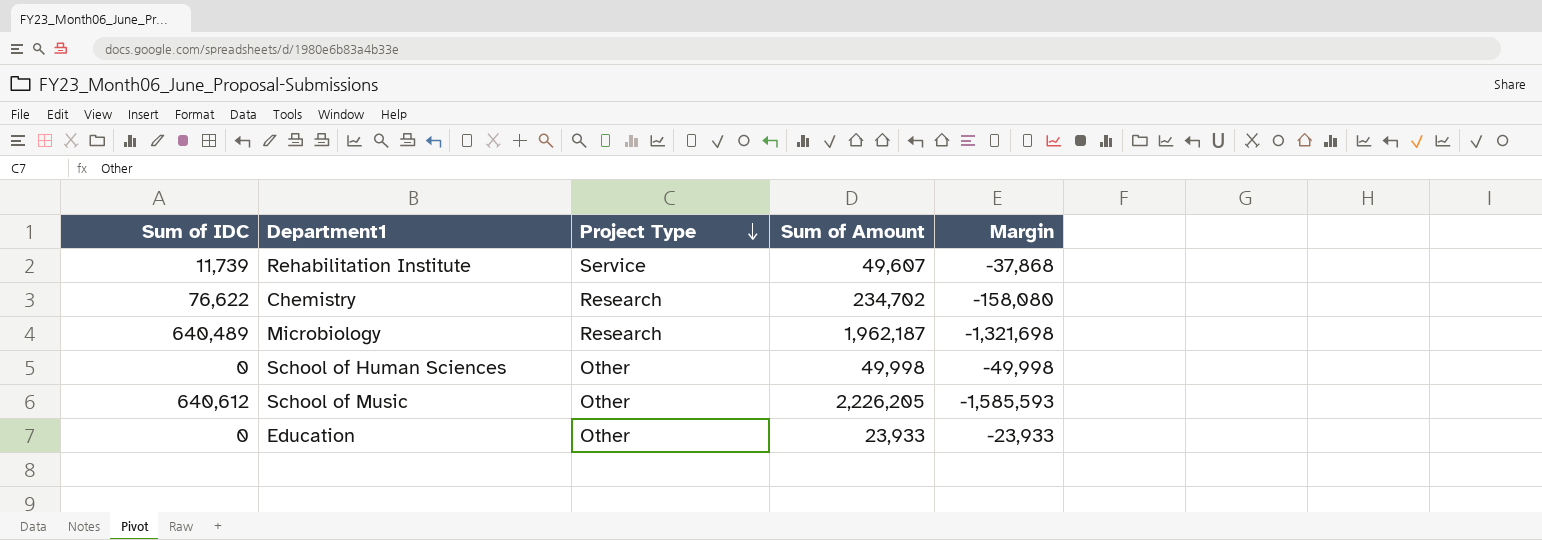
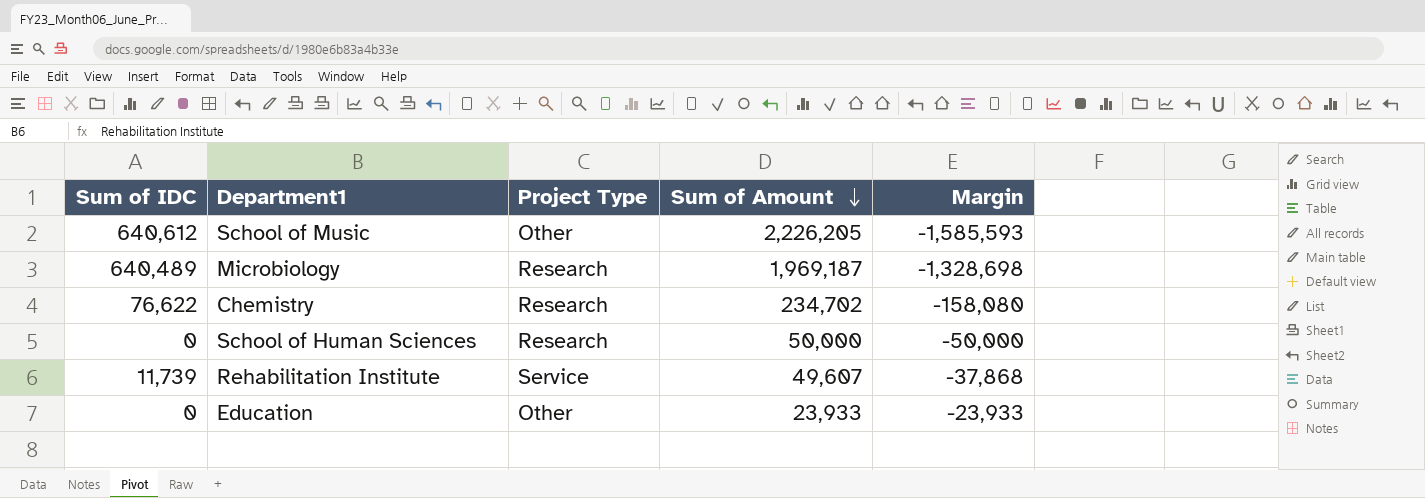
row order: Project Type descending -> Sum of Amount descending
Microbiology | Sum of Amount: 1,962,187 -> 1,969,187
Microbiology | Margin: -1,321,698 -> -1,328,698
School of Human Sciences | Project Type: Other -> Research
School of Human Sciences | Sum of Amount: 49,998 -> 50,000
School of Human Sciences | Margin: -49,998 -> -50,000

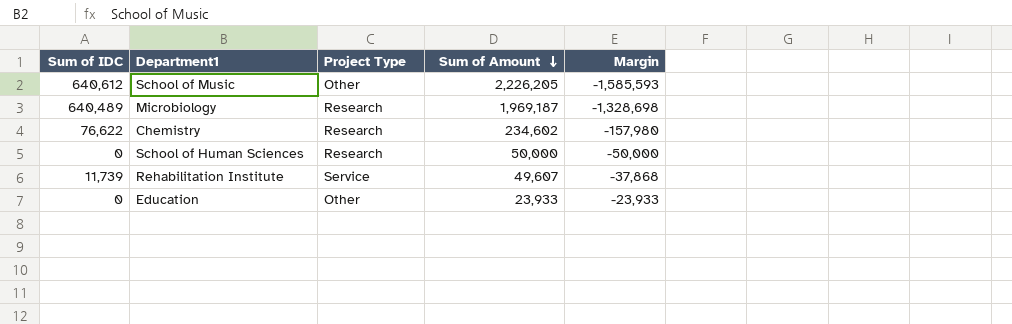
Chemistry | Sum of Amount: 234,702 -> 234,602
Chemistry | Margin: -158,080 -> -157,980

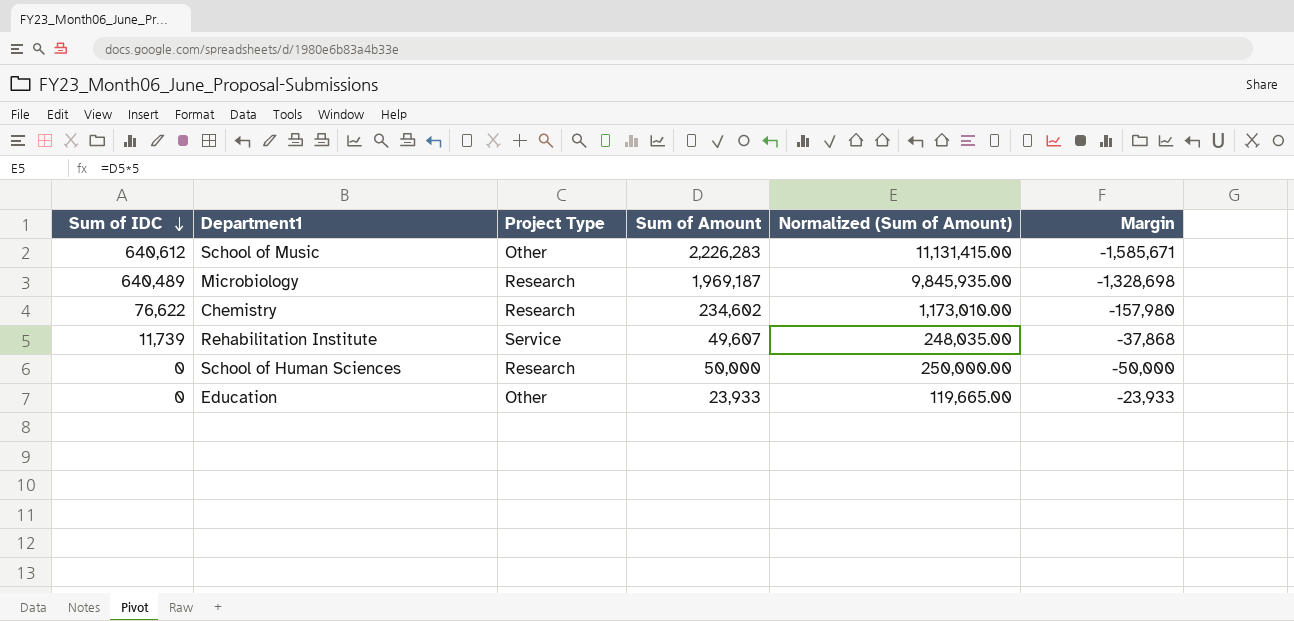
row order: Sum of Amount descending -> Sum of IDC descending
column Normalized (Sum of Amount) | formula: none -> [Sum of Amount] * 5
School of Music | Sum of Amount: 2,226,205 -> 2,226,283
School of Music | Margin: -1,585,593 -> -1,585,671

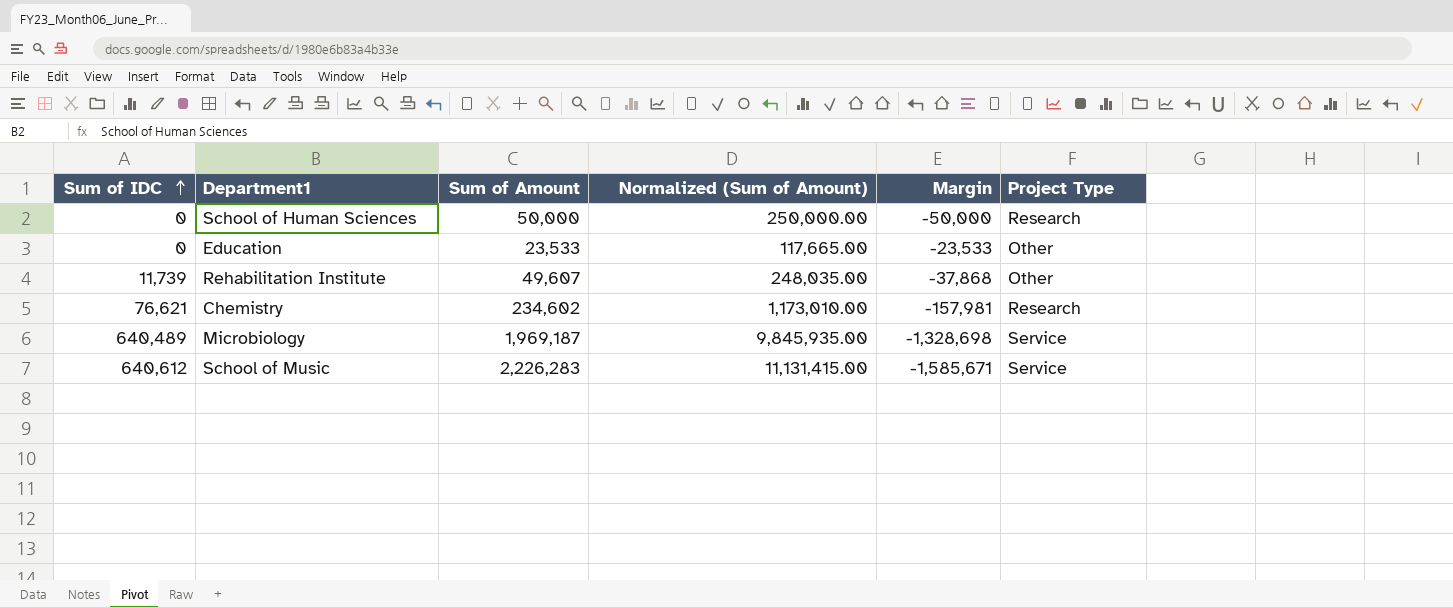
row order: Sum of IDC descending -> Sum of IDC ascending
column Project Type | position: 3 -> 6
Education | Sum of Amount: 23,933 -> 23,533
Education | Normalized (Sum of Amount): 119,665.00 -> 117,665.00
Education | Margin: -23,933 -> -23,533
Rehabilitation Institute | Project Type: Service -> Other
Chemistry | Sum of IDC: 76,622 -> 76,621
Chemistry | Margin: -157,980 -> -157,981
Microbiology | Project Type: Research -> Service
School of Music | Project Type: Other -> Service

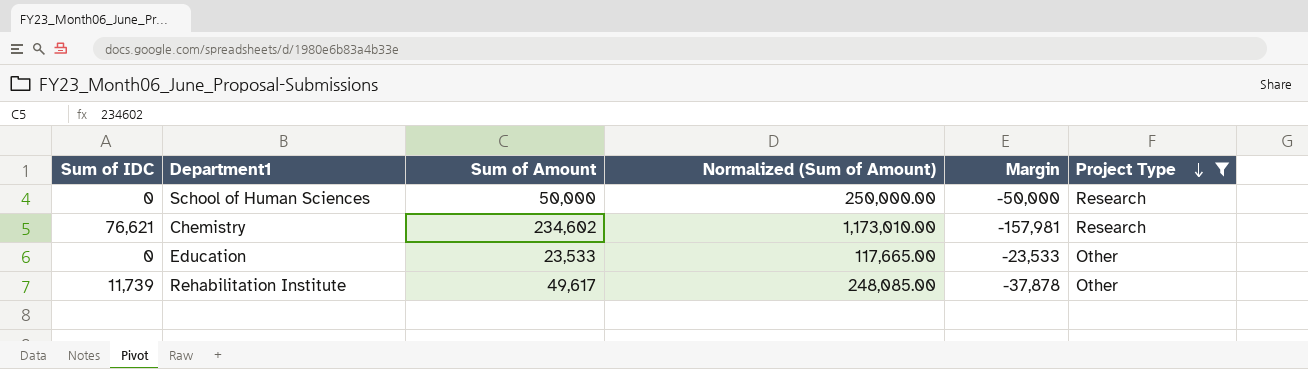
filter: none -> Project Type != Service
row order: Sum of IDC ascending -> Project Type descending
Rehabilitation Institute | Sum of Amount: 49,607 -> 49,617
Rehabilitation Institute | Normalized (Sum of Amount): 248,035.00 -> 248,085.00
Rehabilitation Institute | Margin: -37,868 -> -37,878

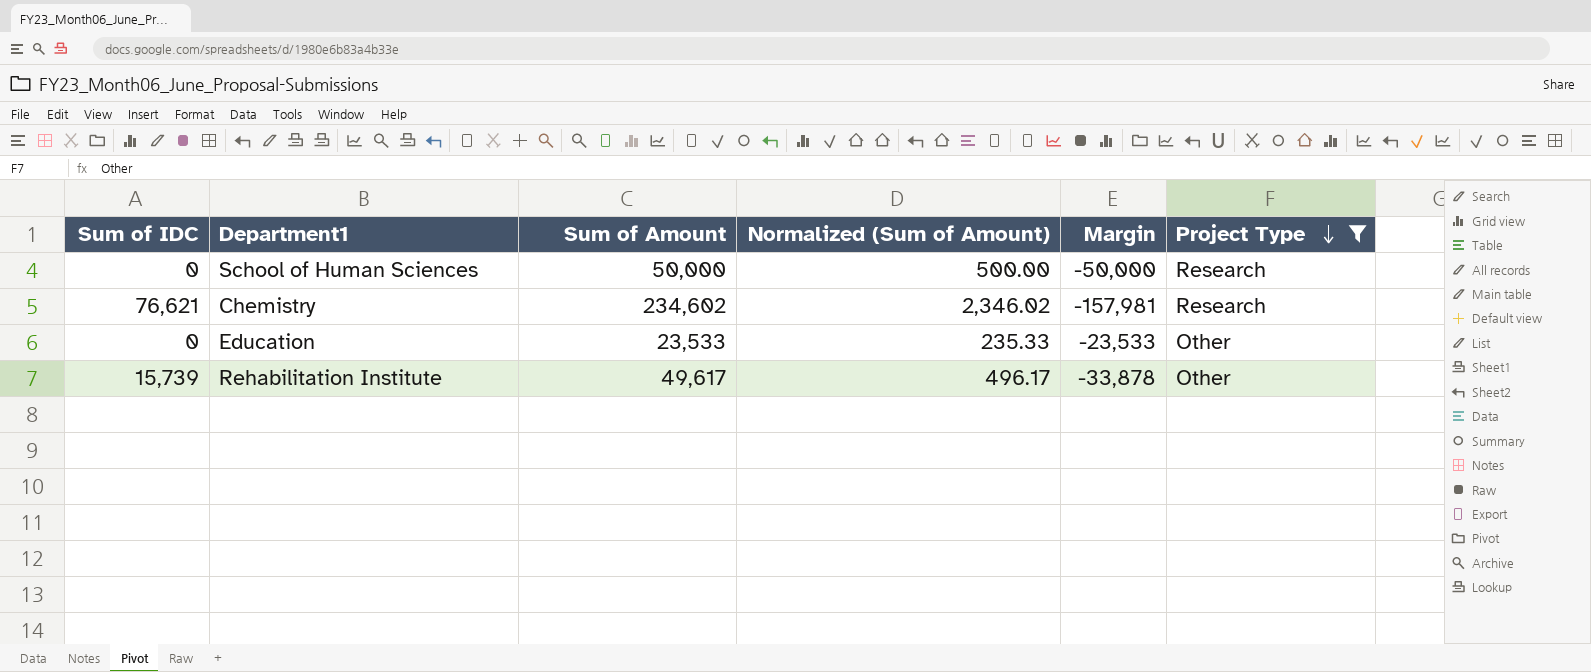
column Normalized (Sum of Amount) | formula: [Sum of Amount] * 5 -> [Sum of Amount] * 0.01
Rehabilitation Institute | Sum of IDC: 11,739 -> 15,739
Rehabilitation Institute | Margin: -37,878 -> -33,878

